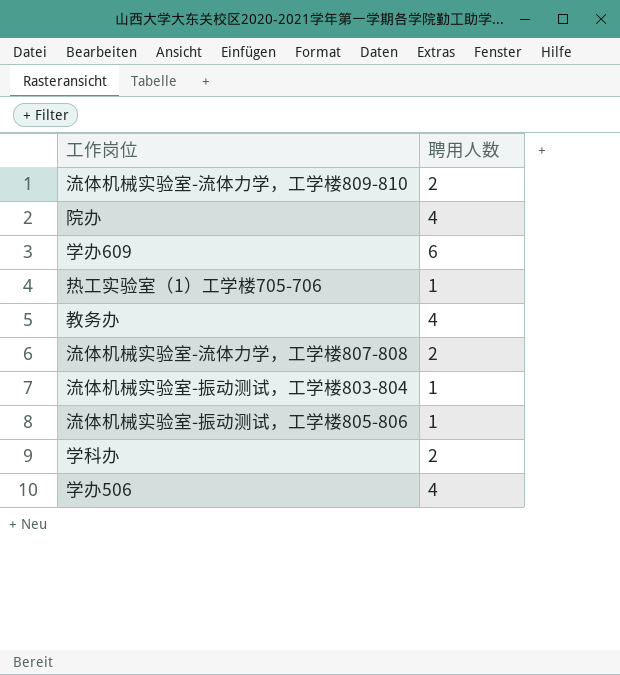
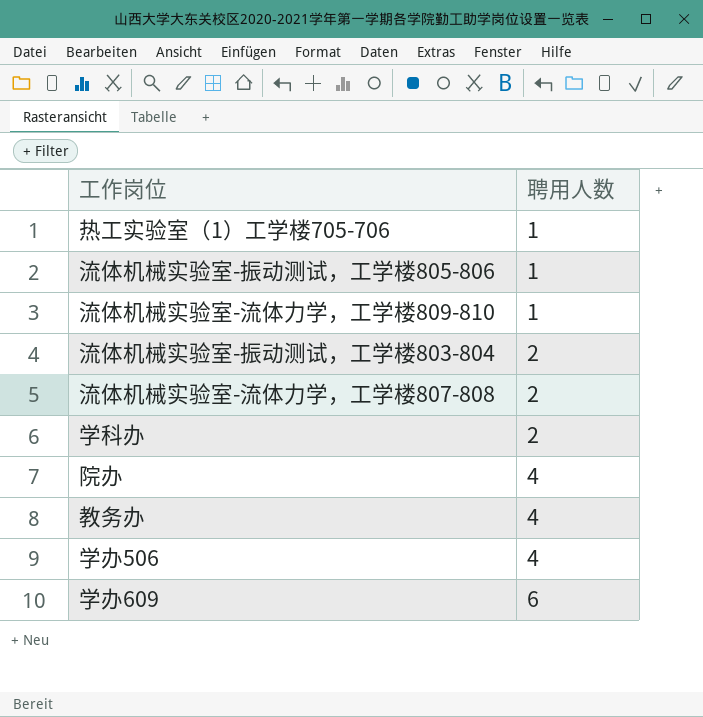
row order: none -> 聘用人数 ascending
流体机械实验室-流体力学，工学楼809-810 | 聘用人数: 2 -> 1
流体机械实验室-振动测试，工学楼803-804 | 聘用人数: 1 -> 2

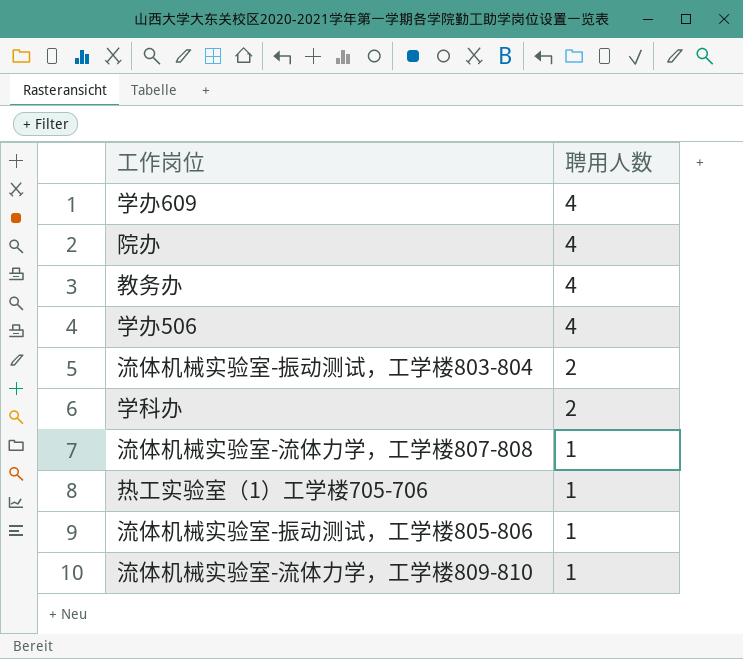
row order: 聘用人数 ascending -> 聘用人数 descending
学办609 | 聘用人数: 6 -> 4
流体机械实验室-流体力学，工学楼807-808 | 聘用人数: 2 -> 1

